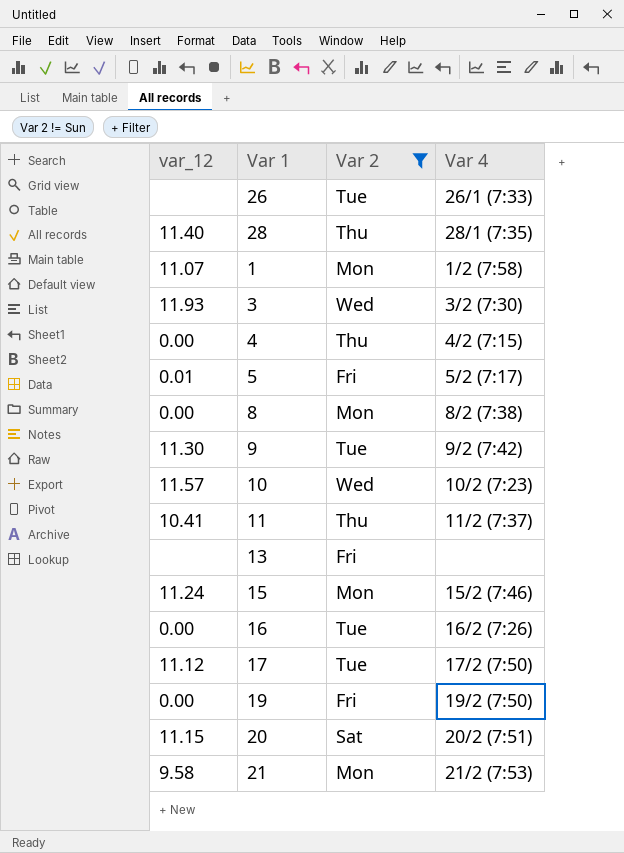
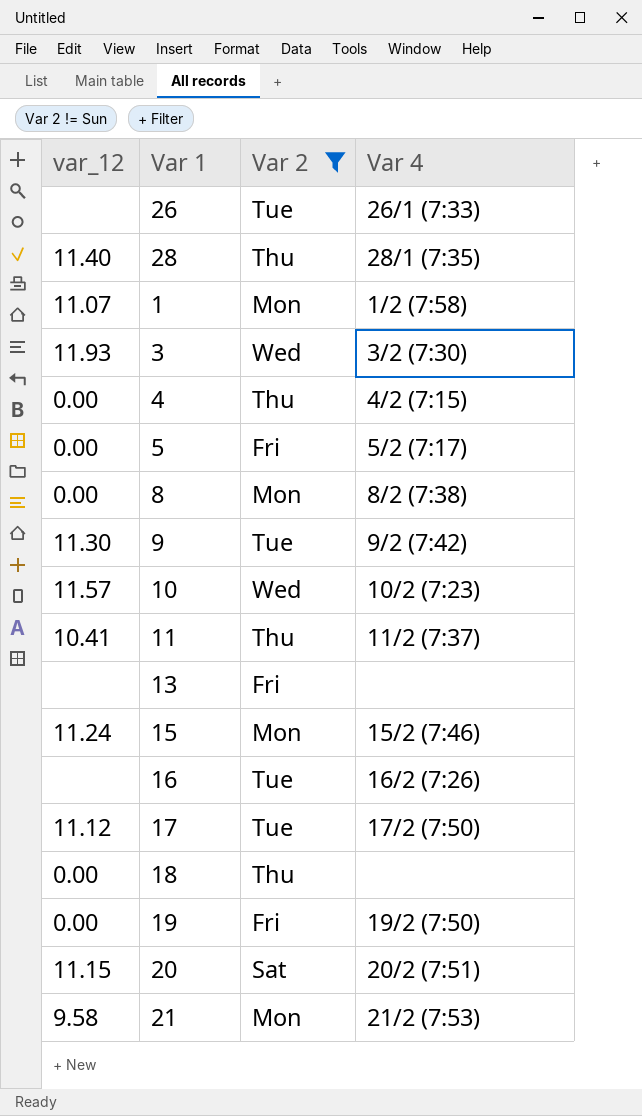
5 | var_12: 0.01 -> 0.00
16 | var_12: 0.00 -> none
row 18: none -> 0.00 | Thu | none

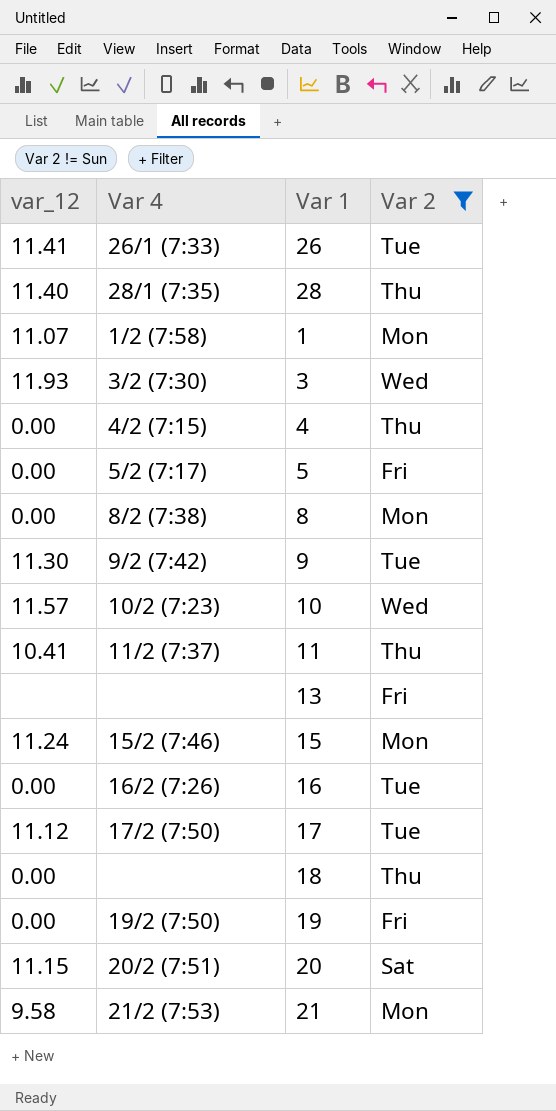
column Var 4 | position: 4 -> 2
26 | var_12: none -> 11.41
16 | var_12: none -> 0.00

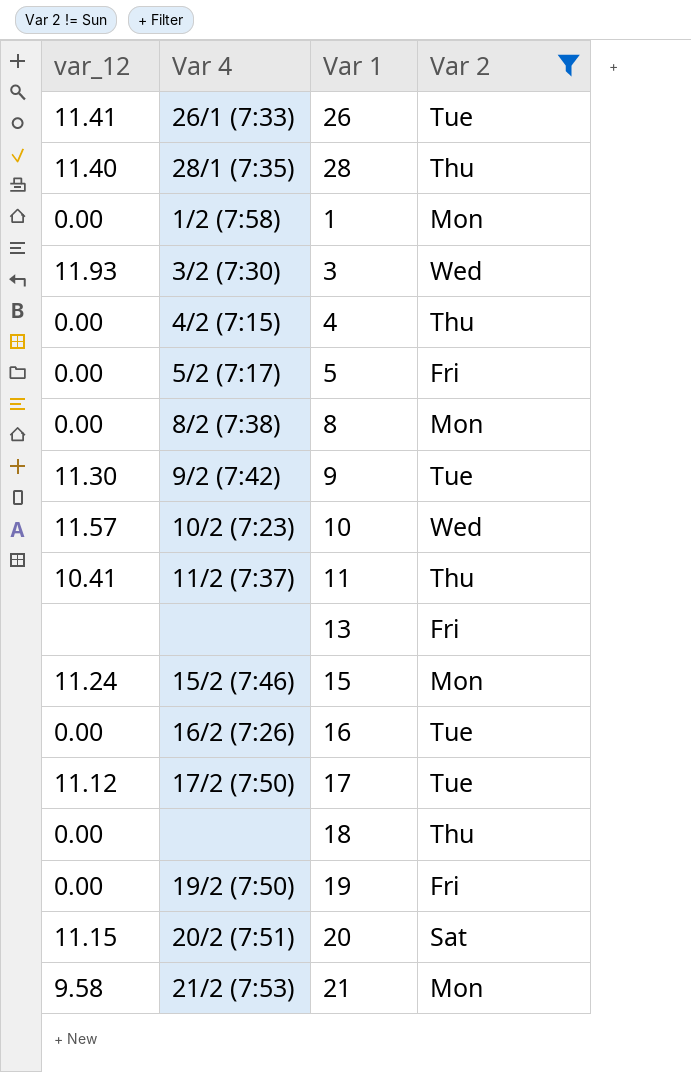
1 | var_12: 11.07 -> 0.00

